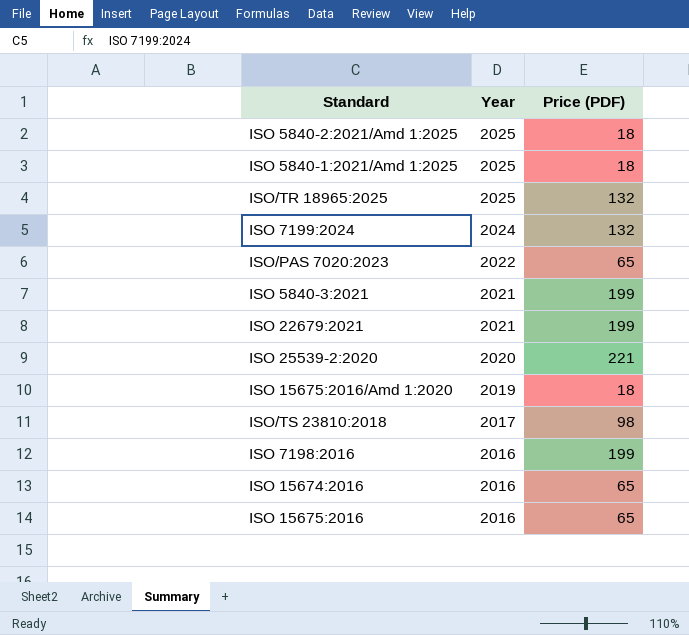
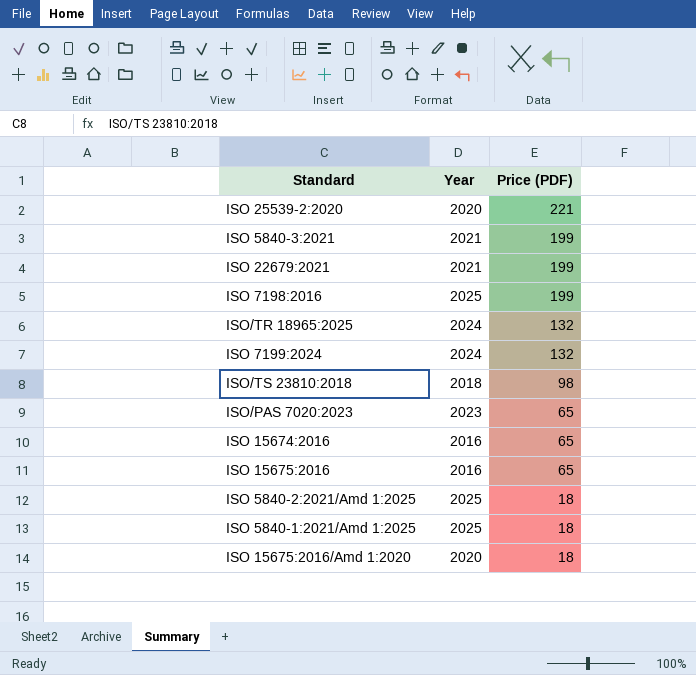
row order: Year descending -> Price (PDF) descending
ISO 7198:2016 | Year: 2016 -> 2025
ISO/TR 18965:2025 | Year: 2025 -> 2024
ISO/TS 23810:2018 | Year: 2017 -> 2018
ISO/PAS 7020:2023 | Year: 2022 -> 2023
ISO 15675:2016/Amd 1:2020 | Year: 2019 -> 2020

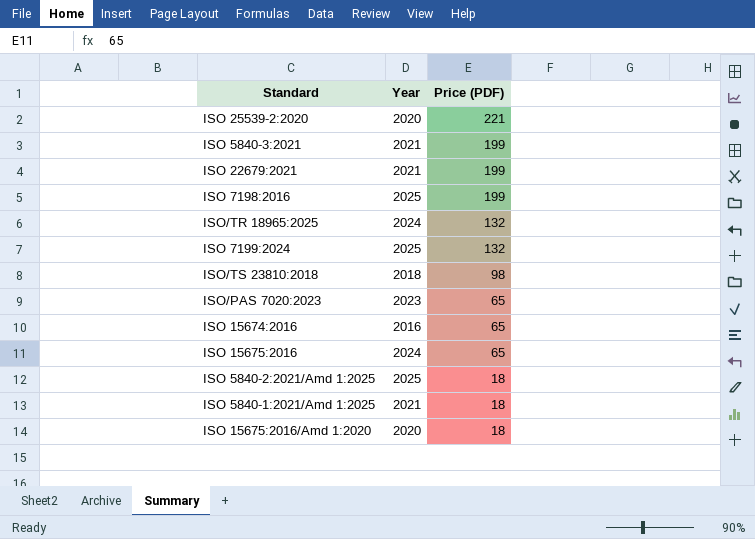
ISO 7199:2024 | Year: 2024 -> 2025
ISO 15675:2016 | Year: 2016 -> 2024
ISO 5840-1:2021/Amd 1:2025 | Year: 2025 -> 2021

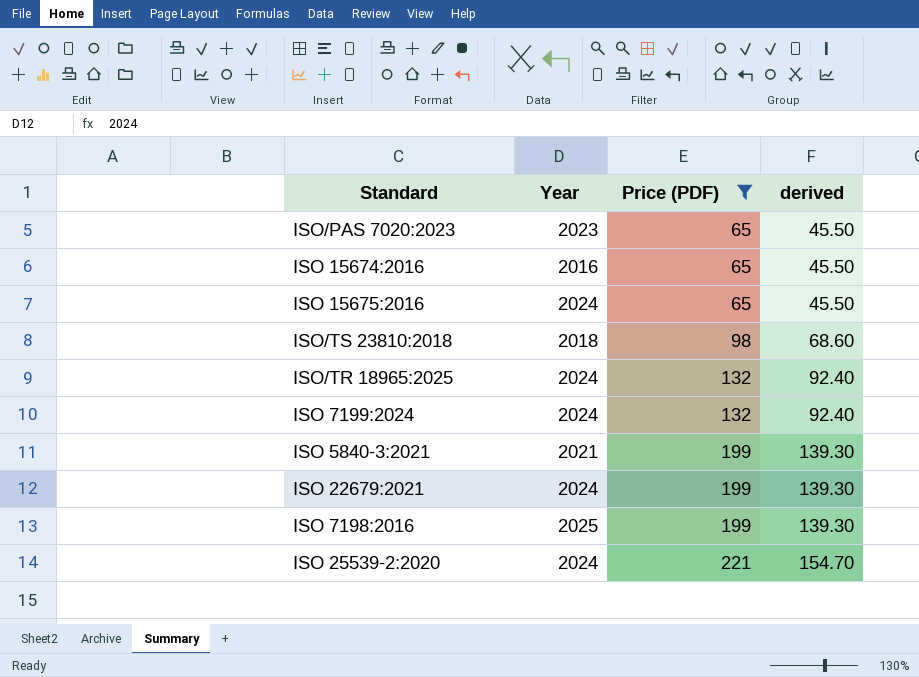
filter: none -> Price (PDF) != 18
row order: Price (PDF) descending -> Price (PDF) ascending
column derived | formula: none -> [Price (PDF)] * 0.7
ISO 7199:2024 | Year: 2025 -> 2024
ISO 22679:2021 | Year: 2021 -> 2024
ISO 25539-2:2020 | Year: 2020 -> 2024

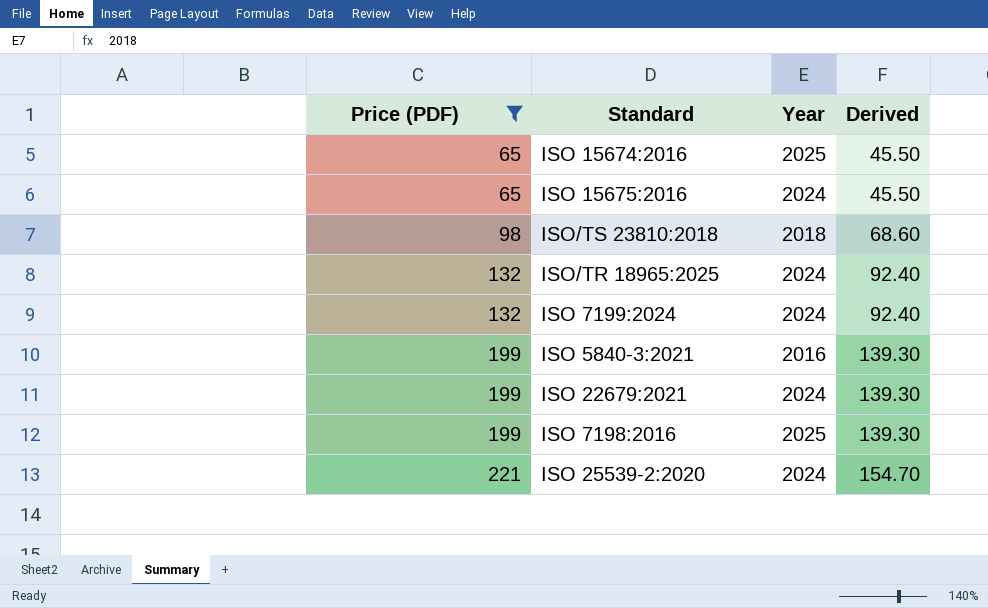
column Price (PDF) | position: 3 -> 1
column name: derived -> Derived
row ISO/PAS 7020:2023: 2023 | 65 | 45.50 -> none
ISO 15674:2016 | Year: 2016 -> 2025
ISO 5840-3:2021 | Year: 2021 -> 2016

